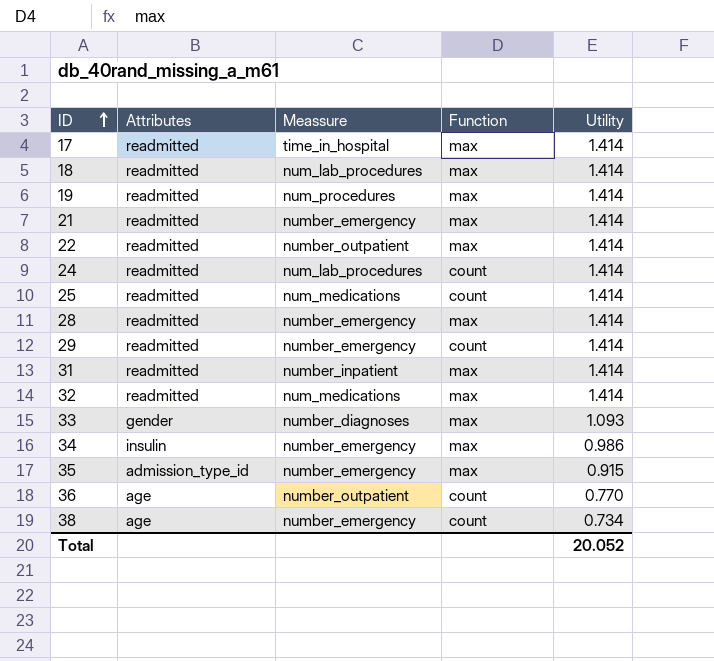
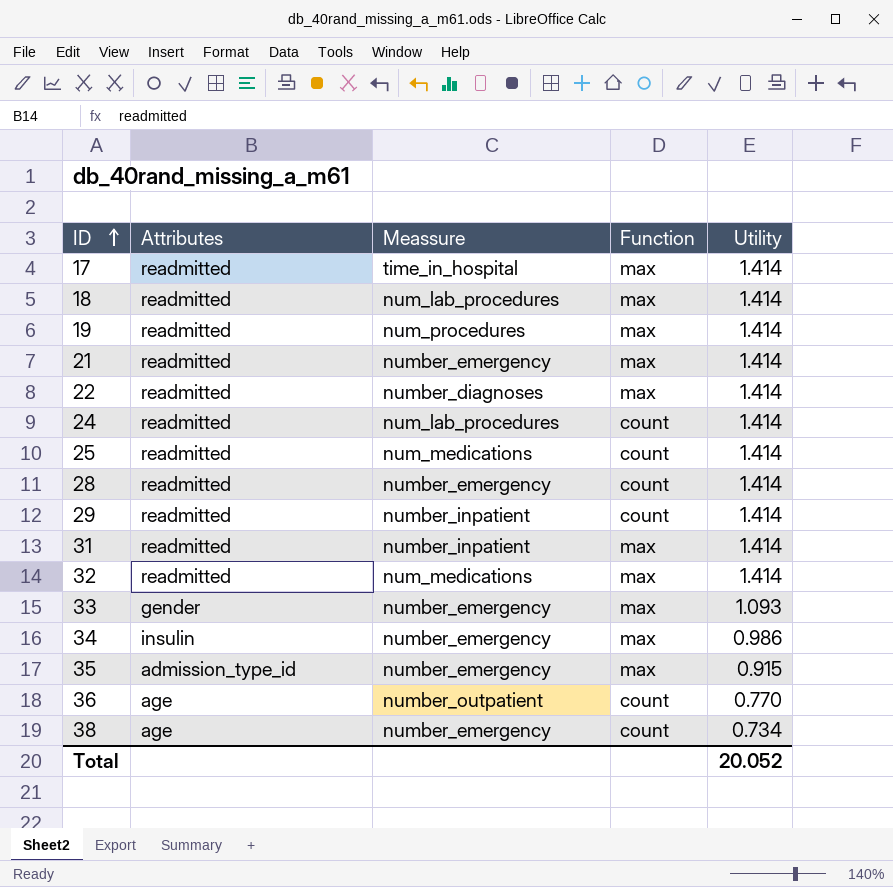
22 | Meassure: number_outpatient -> number_diagnoses
28 | Function: max -> count
29 | Meassure: number_emergency -> number_inpatient
33 | Meassure: number_diagnoses -> number_emergency

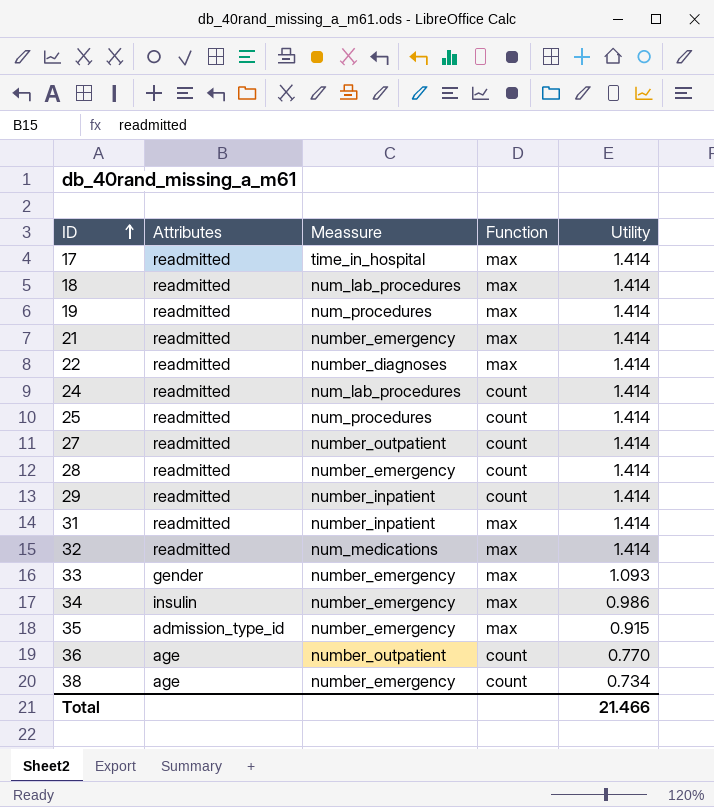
25 | Meassure: num_medications -> num_procedures
row 27: none -> readmitted | number_outpatient | count | 1.414
Total | Utility: 20.052 -> 21.466

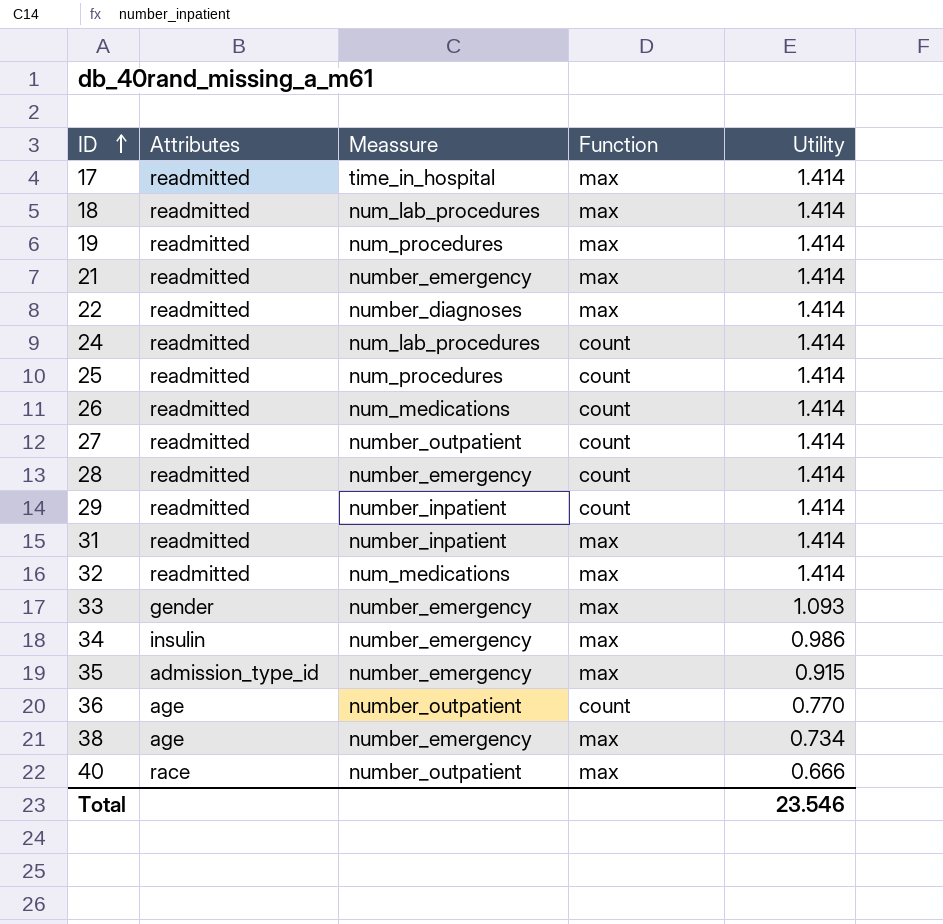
row 26: none -> readmitted | num_medications | count | 1.414
38 | Function: count -> max
row 40: none -> race | number_outpatient | max | 0.666
Total | Utility: 21.466 -> 23.546

